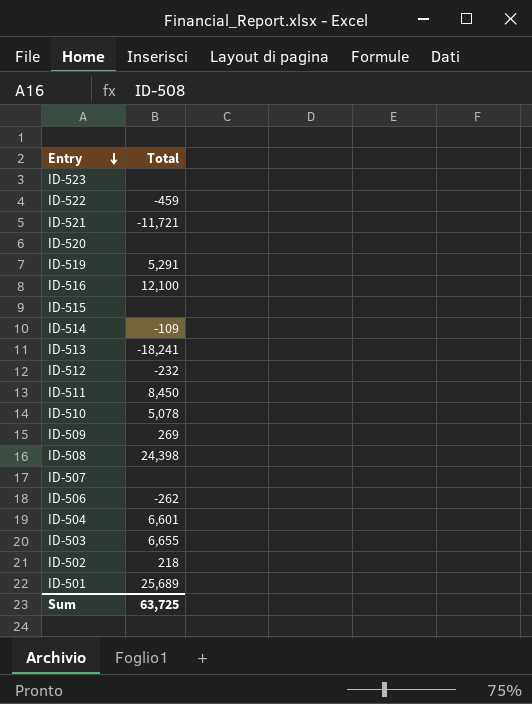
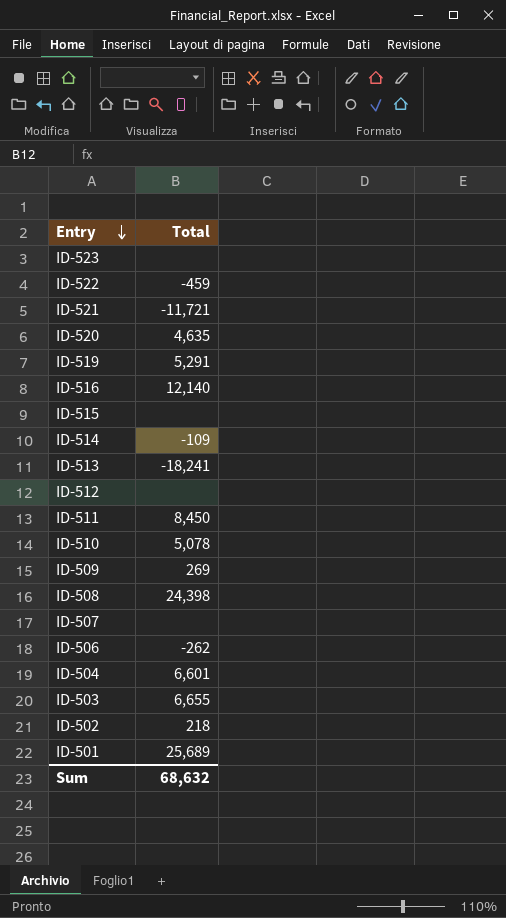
ID-520 | Total: none -> 4,635
ID-516 | Total: 12,100 -> 12,140
ID-512 | Total: -232 -> none
Sum | Total: 63,725 -> 68,632

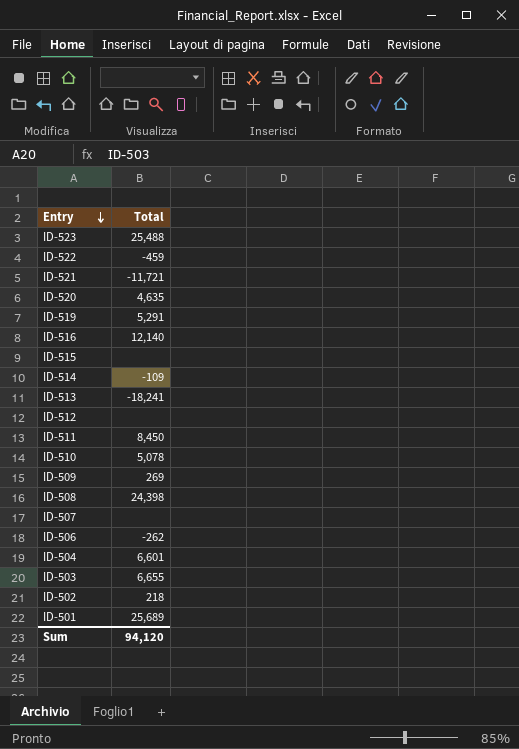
ID-523 | Total: none -> 25,488
Sum | Total: 68,632 -> 94,120

